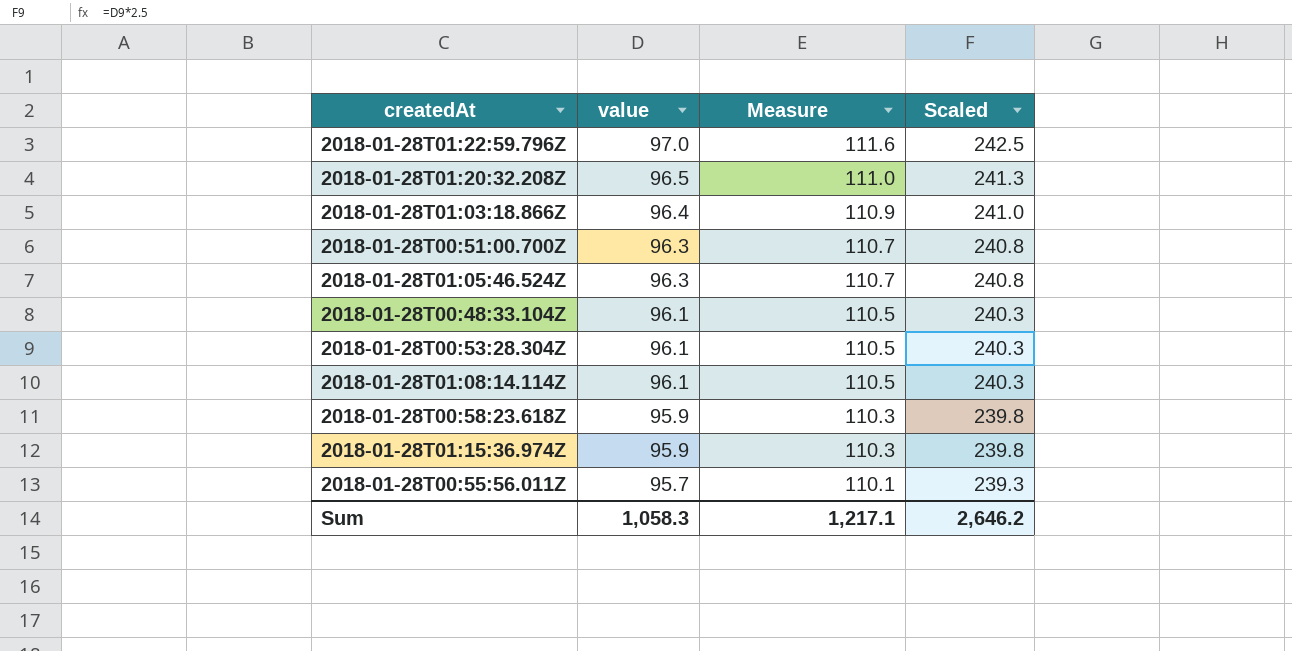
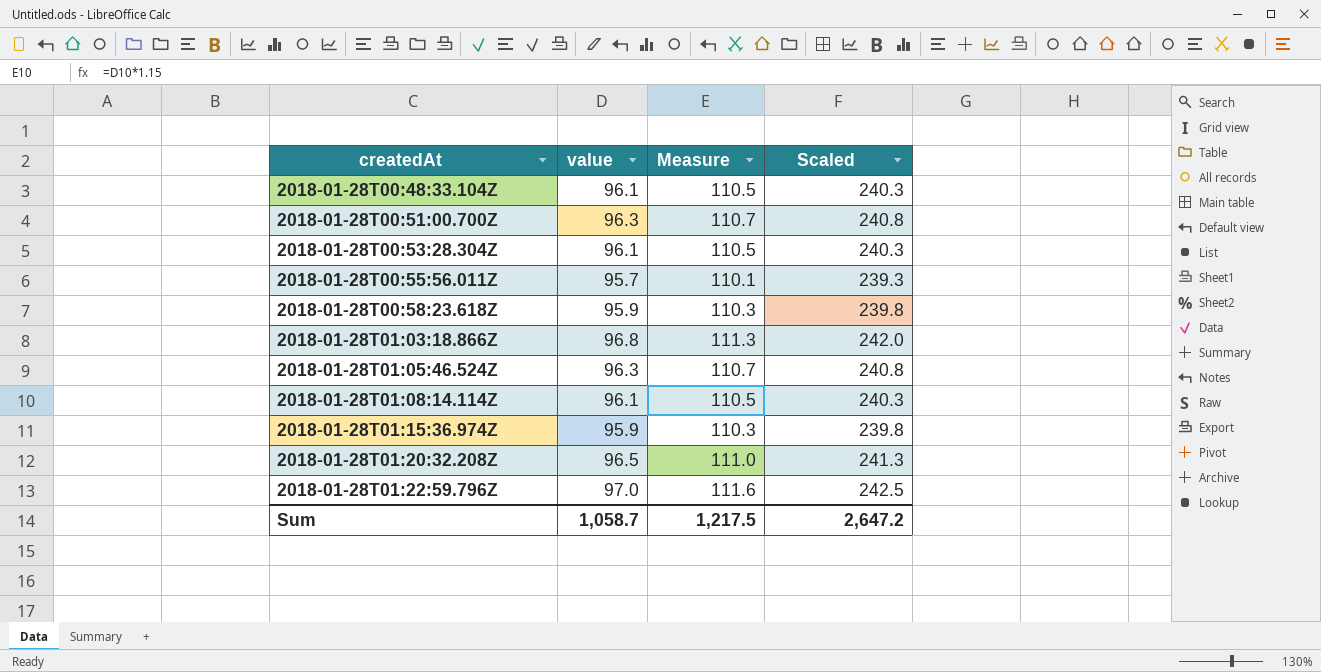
row order: value descending -> createdAt ascending
2018-01-28T01:03:18.866Z | value: 96.4 -> 96.8
2018-01-28T01:03:18.866Z | Measure: 110.9 -> 111.3
2018-01-28T01:03:18.866Z | Scaled: 241.0 -> 242.0
Sum | value: 1,058.3 -> 1,058.7
Sum | Measure: 1,217.1 -> 1,217.5
Sum | Scaled: 2,646.2 -> 2,647.2

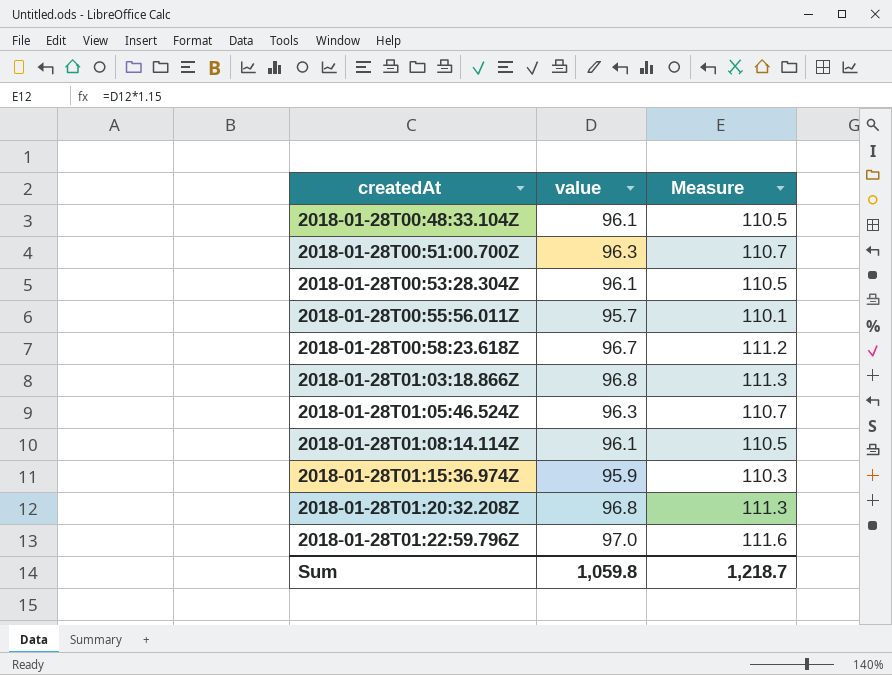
column Scaled | formula: [value] * 2.5 -> none
2018-01-28T00:58:23.618Z | value: 95.9 -> 96.7
2018-01-28T00:58:23.618Z | Measure: 110.3 -> 111.2
2018-01-28T01:20:32.208Z | value: 96.5 -> 96.8
2018-01-28T01:20:32.208Z | Measure: 111.0 -> 111.3
Sum | value: 1,058.7 -> 1,059.8
Sum | Measure: 1,217.5 -> 1,218.7

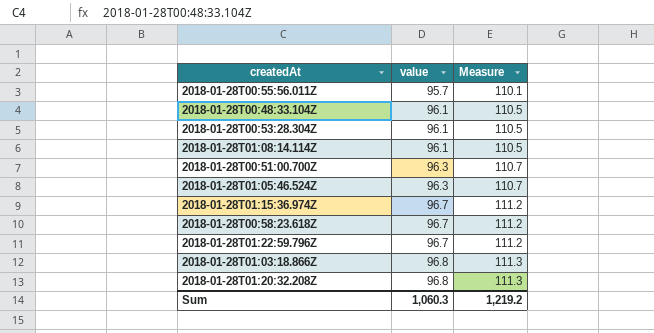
row order: createdAt ascending -> value ascending
2018-01-28T01:15:36.974Z | value: 95.9 -> 96.7
2018-01-28T01:15:36.974Z | Measure: 110.3 -> 111.2
2018-01-28T01:22:59.796Z | value: 97.0 -> 96.7
2018-01-28T01:22:59.796Z | Measure: 111.6 -> 111.2
Sum | value: 1,059.8 -> 1,060.3
Sum | Measure: 1,218.7 -> 1,219.2

